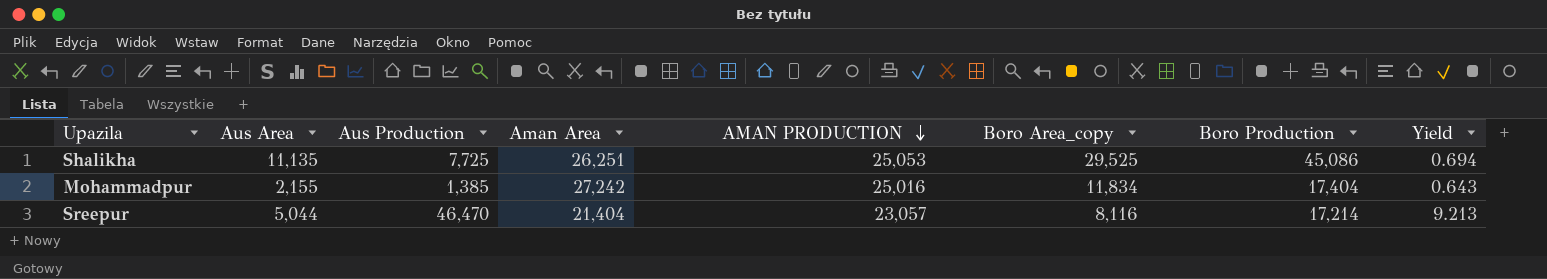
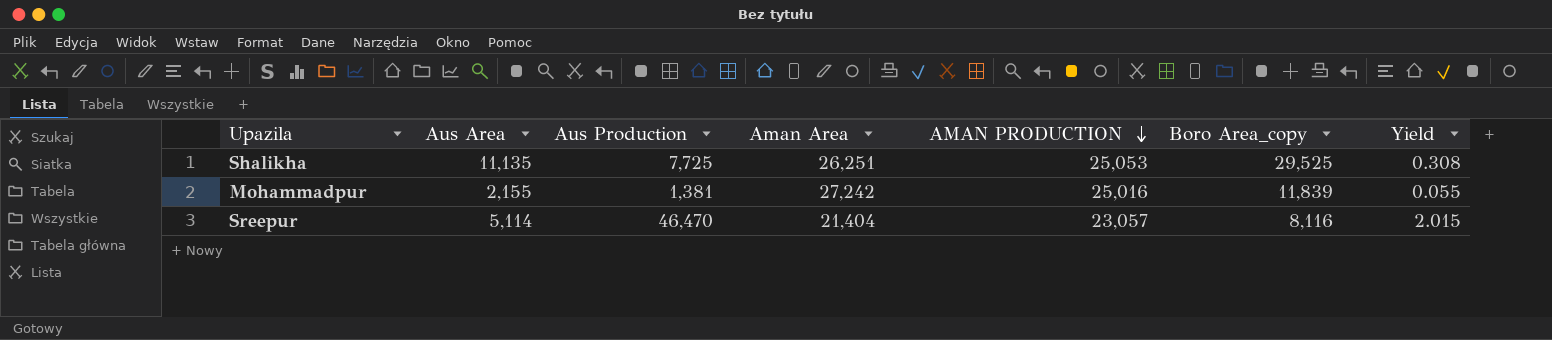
column Boro Production | position: 7 -> none
column Yield | formula: [Aus Production] / [Aus Area] -> [Aus Production] / [AMAN PRODUCTION]
Mohammadpur | Aus Production: 1,385 -> 1,381
Mohammadpur | Boro Area_copy: 11,834 -> 11,839
Sreepur | Aus Area: 5,044 -> 5,114

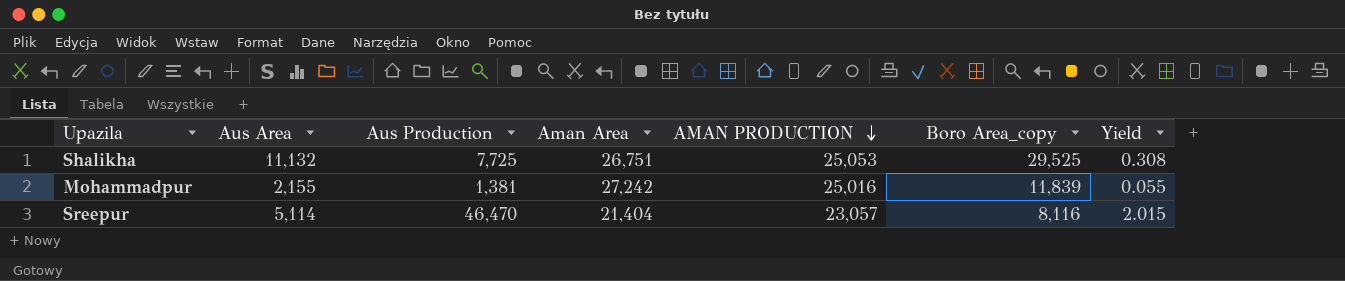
Shalikha | Aus Area: 11,135 -> 11,132
Shalikha | Aman Area: 26,251 -> 26,751

